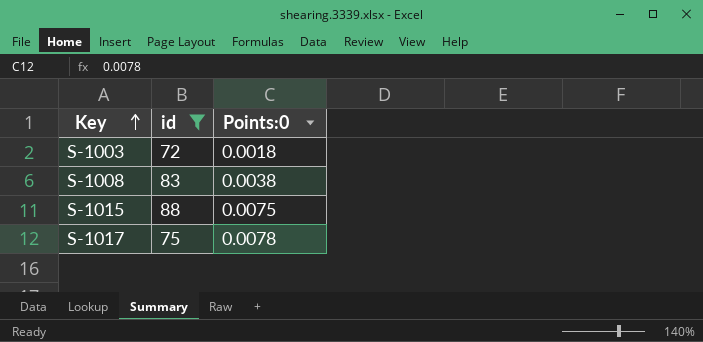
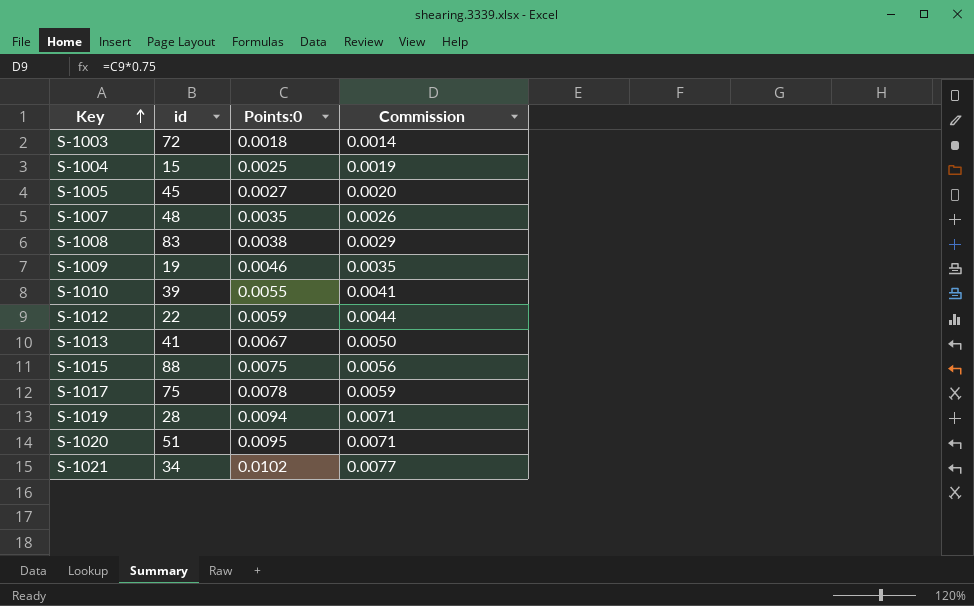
filter: id >= 72 -> none
column Commission | formula: none -> [Points:0] * 0.75

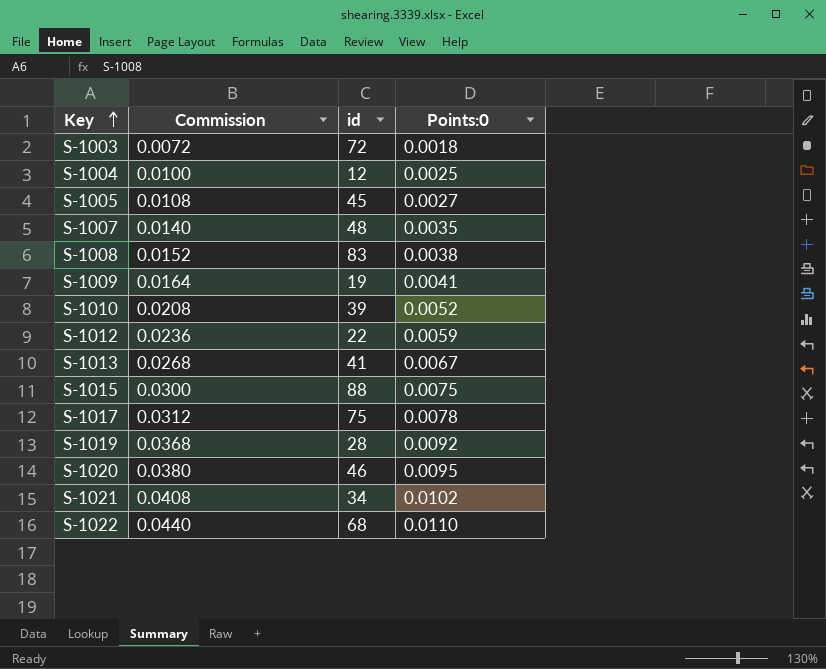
column Commission | formula: [Points:0] * 0.75 -> [Points:0] * 4
column Commission | position: 4 -> 2
S-1004 | id: 15 -> 12
S-1009 | Points:0: 0.0046 -> 0.0041
S-1010 | Points:0: 0.0055 -> 0.0052
S-1019 | Points:0: 0.0094 -> 0.0092
S-1020 | id: 51 -> 46
row S-1022: none -> 0.0440 | 68 | 0.0110

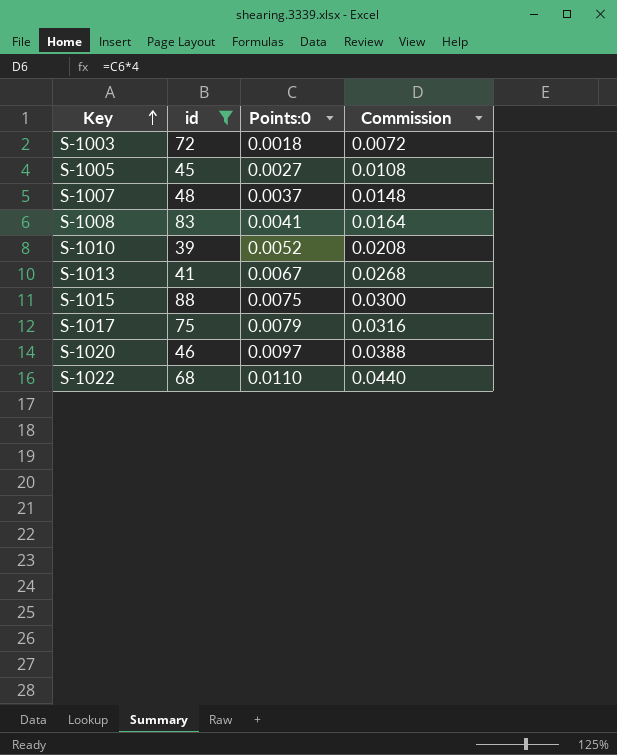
filter: none -> id >= 39
column Commission | position: 2 -> 4
S-1007 | Points:0: 0.0035 -> 0.0037
S-1007 | Commission: 0.0140 -> 0.0148
S-1008 | Points:0: 0.0038 -> 0.0041
S-1008 | Commission: 0.0152 -> 0.0164
S-1017 | Points:0: 0.0078 -> 0.0079
S-1017 | Commission: 0.0312 -> 0.0316
S-1020 | Points:0: 0.0095 -> 0.0097
S-1020 | Commission: 0.0380 -> 0.0388

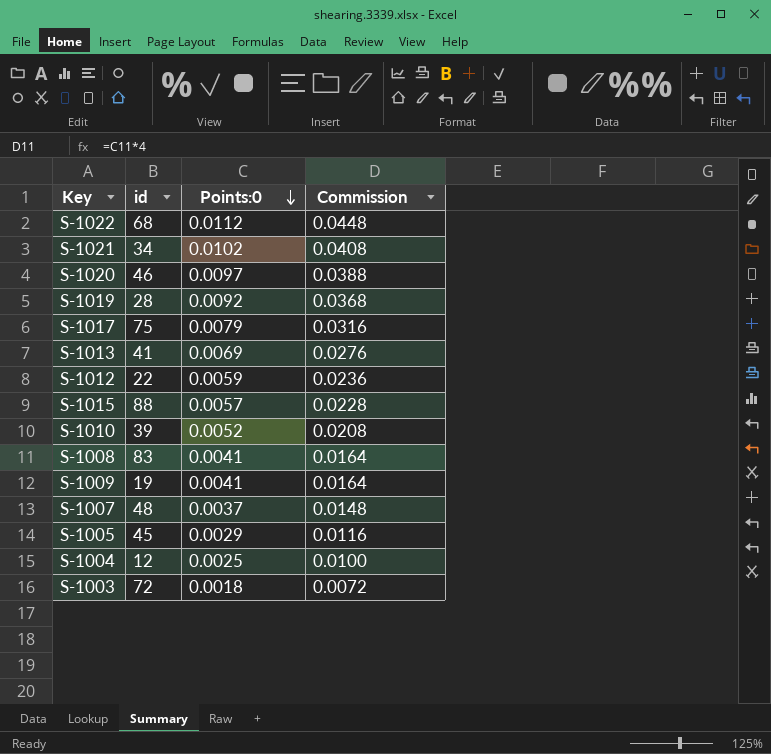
filter: id >= 39 -> none
row order: Key ascending -> Points:0 descending
S-1022 | Points:0: 0.0110 -> 0.0112
S-1022 | Commission: 0.0440 -> 0.0448
S-1013 | Points:0: 0.0067 -> 0.0069
S-1013 | Commission: 0.0268 -> 0.0276
S-1015 | Points:0: 0.0075 -> 0.0057
S-1015 | Commission: 0.0300 -> 0.0228
S-1005 | Points:0: 0.0027 -> 0.0029
S-1005 | Commission: 0.0108 -> 0.0116

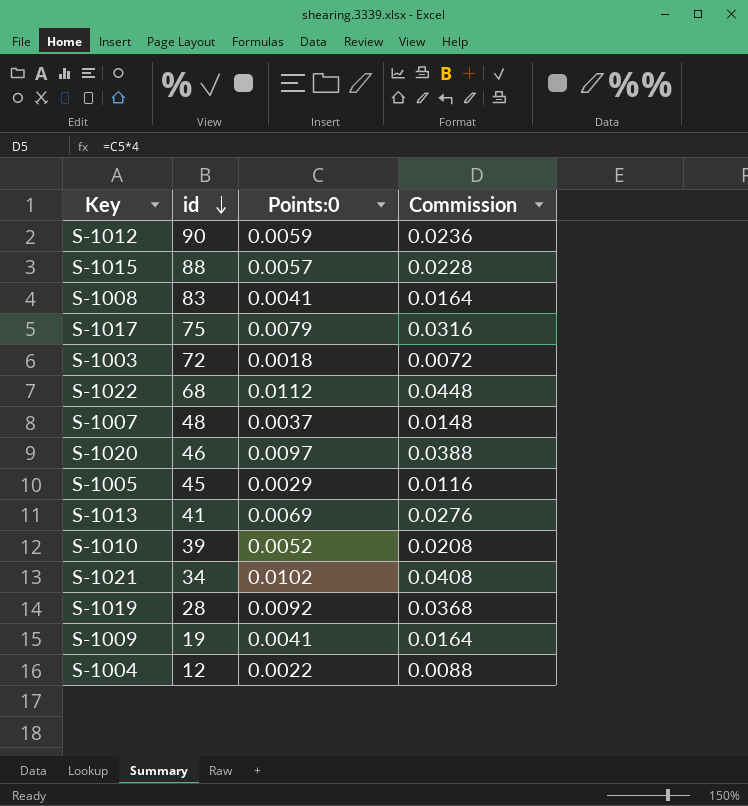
row order: Points:0 descending -> id descending
S-1012 | id: 22 -> 90
S-1004 | Points:0: 0.0025 -> 0.0022
S-1004 | Commission: 0.0100 -> 0.0088

